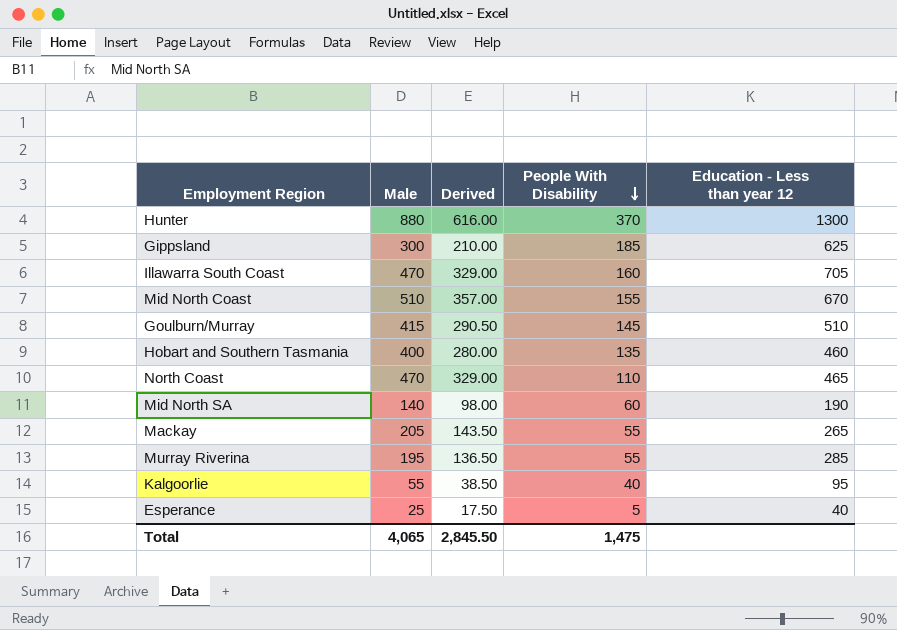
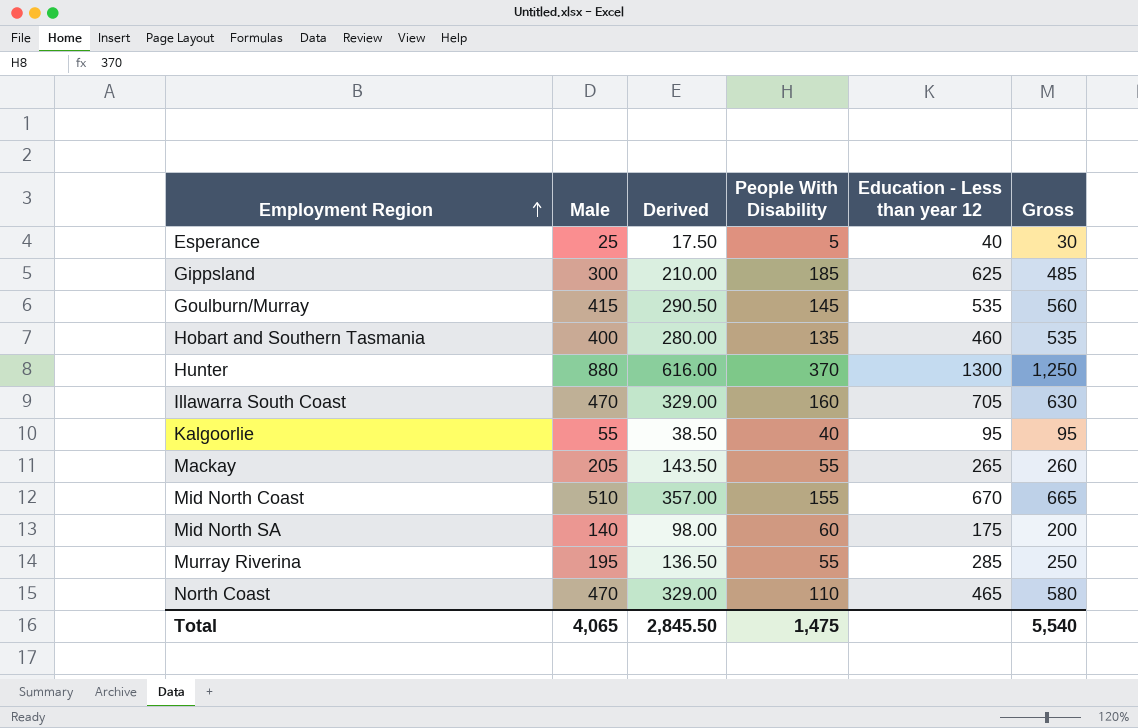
row order: People With Disability descending -> Employment Region ascending
column Gross | formula: none -> [Male] + [People With Disability]
Goulburn/Murray | Education - Less than year 12: 510 -> 535
Mid North SA | Education - Less than year 12: 190 -> 175

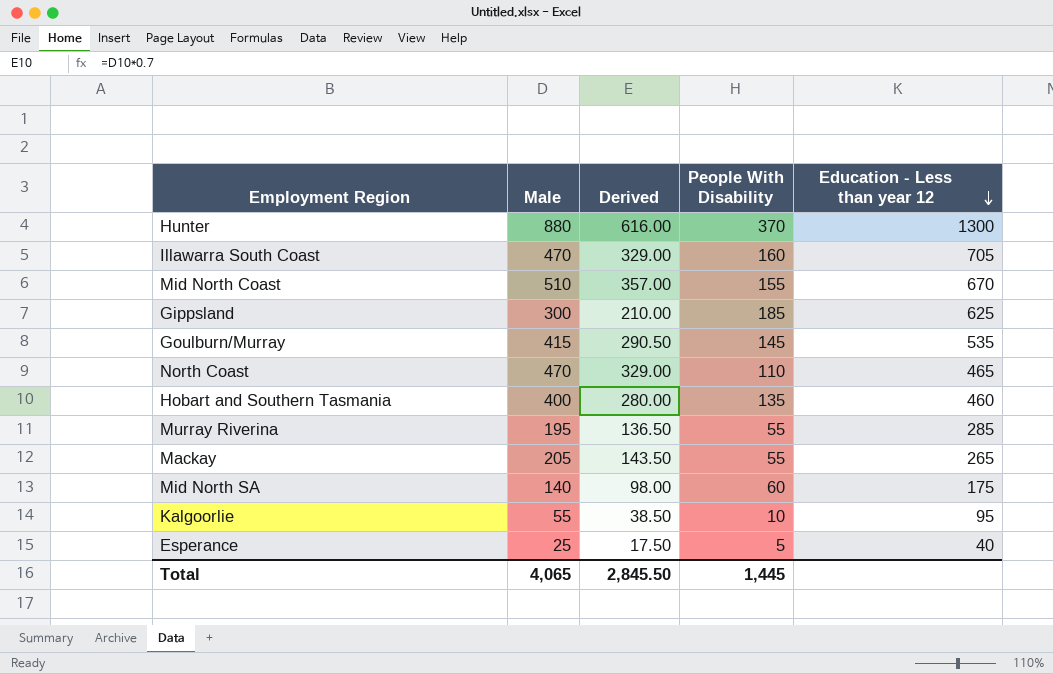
row order: Employment Region ascending -> Education - Less than year 12 descending
column Gross | formula: [Male] + [People With Disability] -> none
Kalgoorlie | People With Disability: 40 -> 10
Total | People With Disability: 1,475 -> 1,445

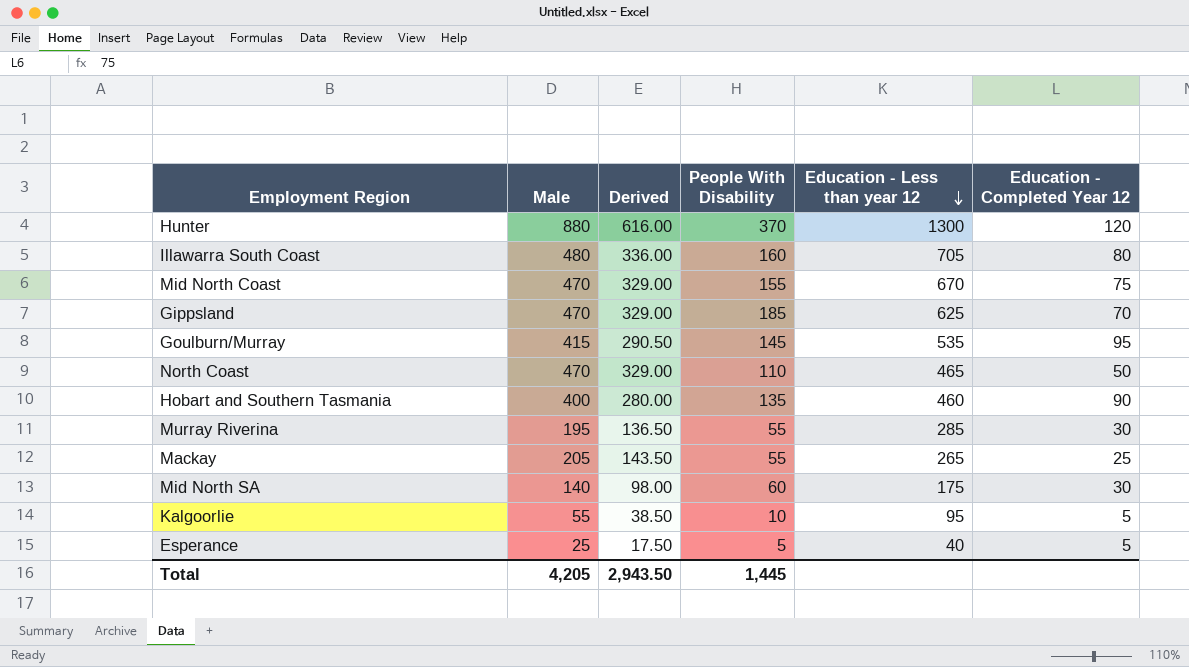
column Education - Completed Year 12 | position: none -> 6
Illawarra South Coast | Male: 470 -> 480
Illawarra South Coast | Derived: 329.00 -> 336.00
Mid North Coast | Male: 510 -> 470
Mid North Coast | Derived: 357.00 -> 329.00
Gippsland | Male: 300 -> 470
Gippsland | Derived: 210.00 -> 329.00
Total | Male: 4,065 -> 4,205
Total | Derived: 2,845.50 -> 2,943.50

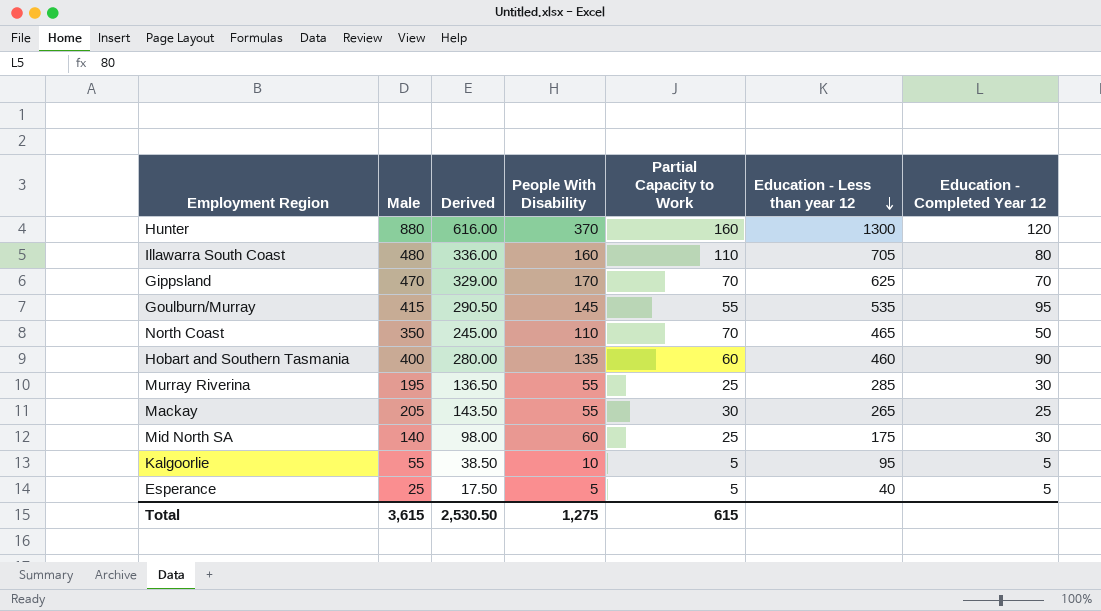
column Partial Capacity to Work | position: none -> 5
row Mid North Coast: 470 | 329.00 | 155 | 670 | 75 -> none
Gippsland | People With Disability: 185 -> 170
North Coast | Male: 470 -> 350
North Coast | Derived: 329.00 -> 245.00
Total | Male: 4,205 -> 3,615
Total | Derived: 2,943.50 -> 2,530.50
Total | People With Disability: 1,445 -> 1,275

